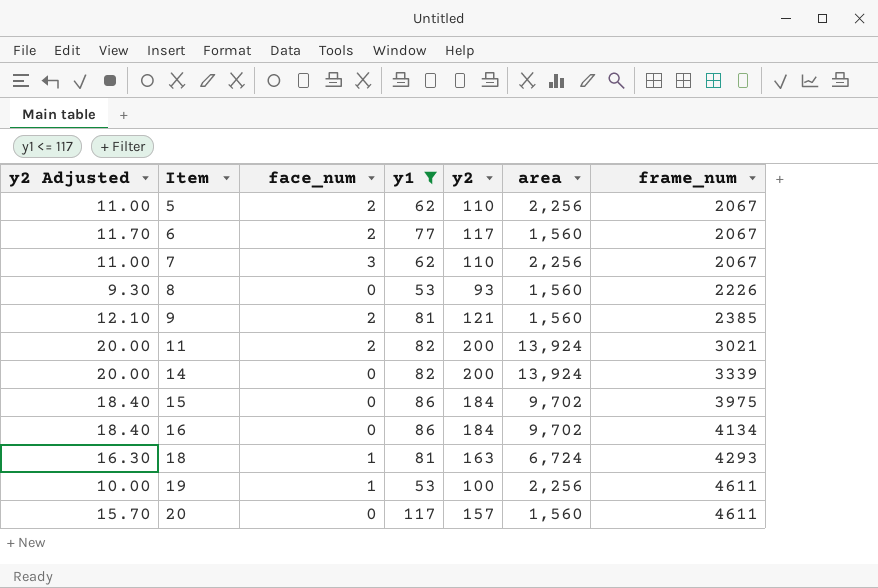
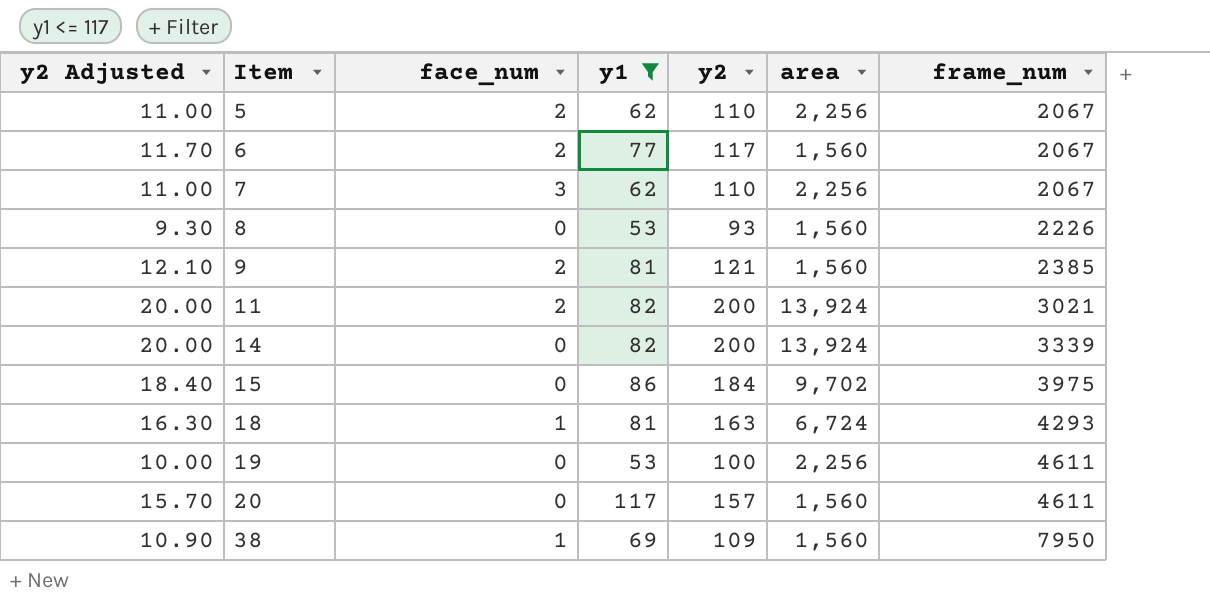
row 16: 18.40 | 0 | 86 | 184 | 9,702 | 4134 -> none
19 | face_num: 1 -> 0
row 38: none -> 10.90 | 1 | 69 | 109 | 1,560 | 7950

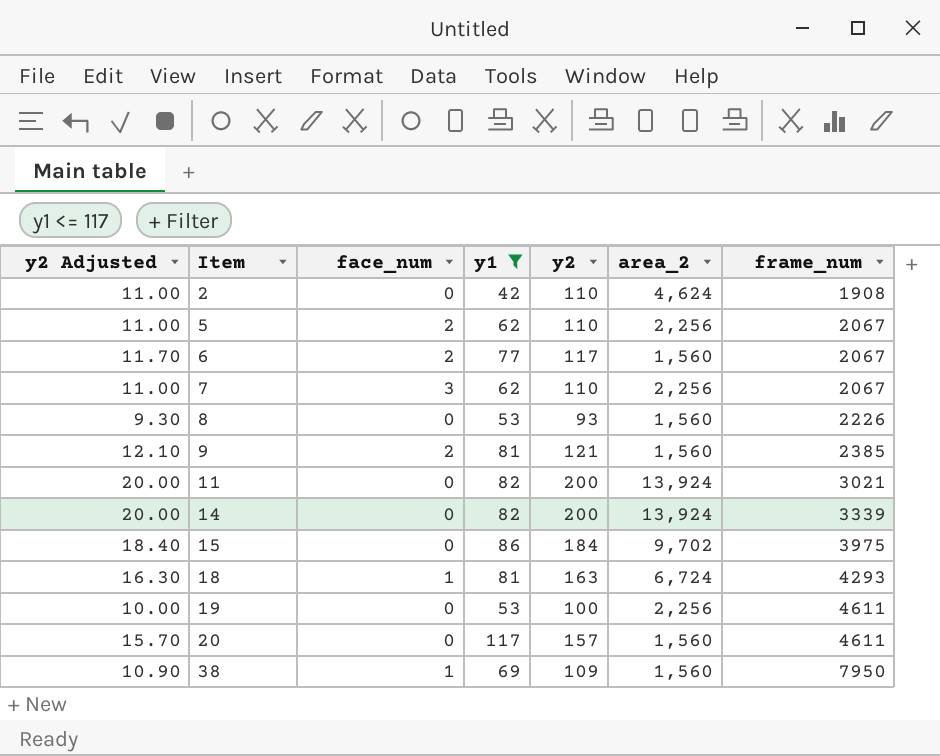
column name: area -> area_2
row 2: none -> 11.00 | 0 | 42 | 110 | 4,624 | 1908
11 | face_num: 2 -> 0

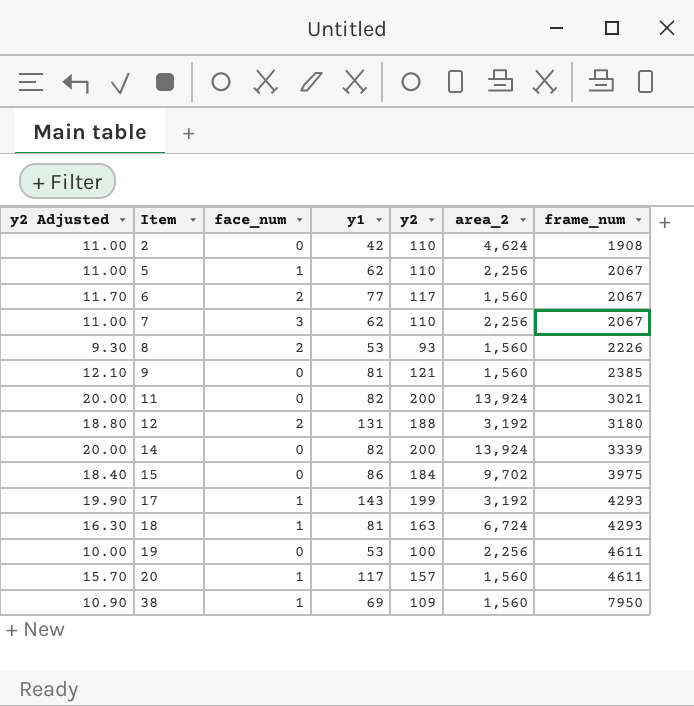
filter: y1 <= 117 -> none
5 | face_num: 2 -> 1
8 | face_num: 0 -> 2
9 | face_num: 2 -> 0
20 | face_num: 0 -> 1

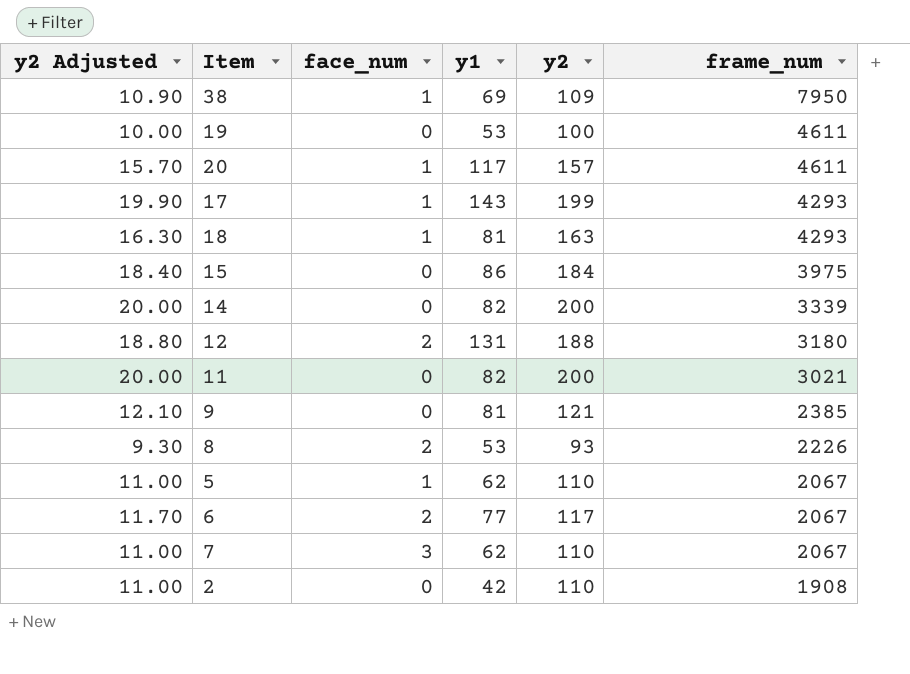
row order: Item ascending -> frame_num descending
column area_2 | position: 6 -> none

